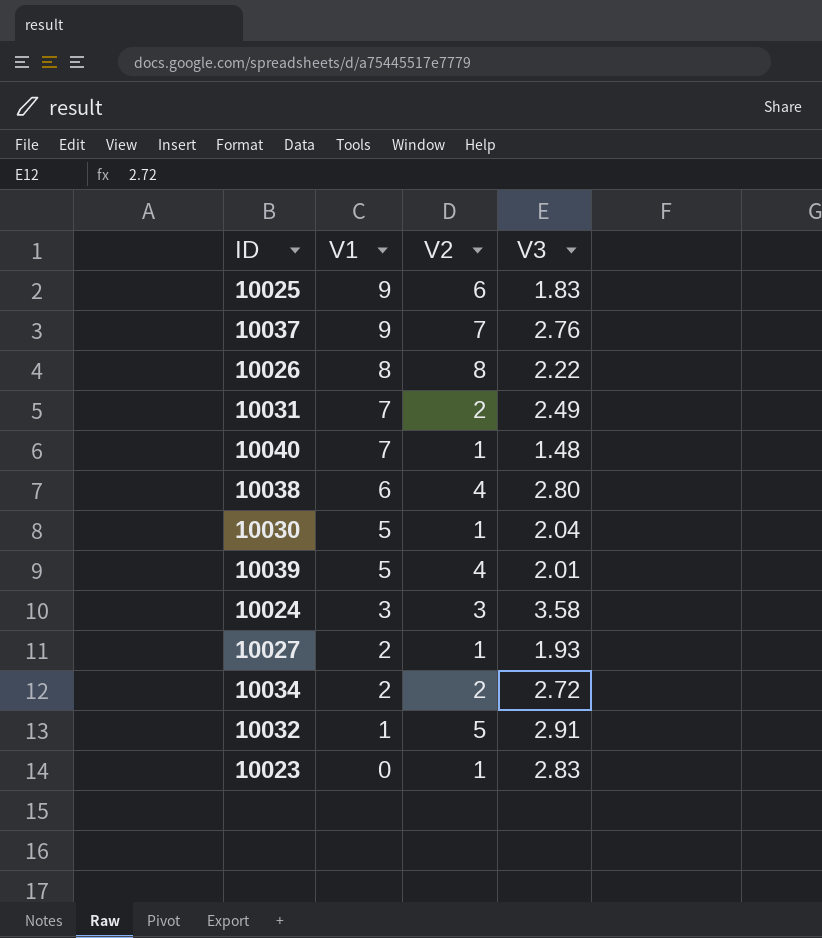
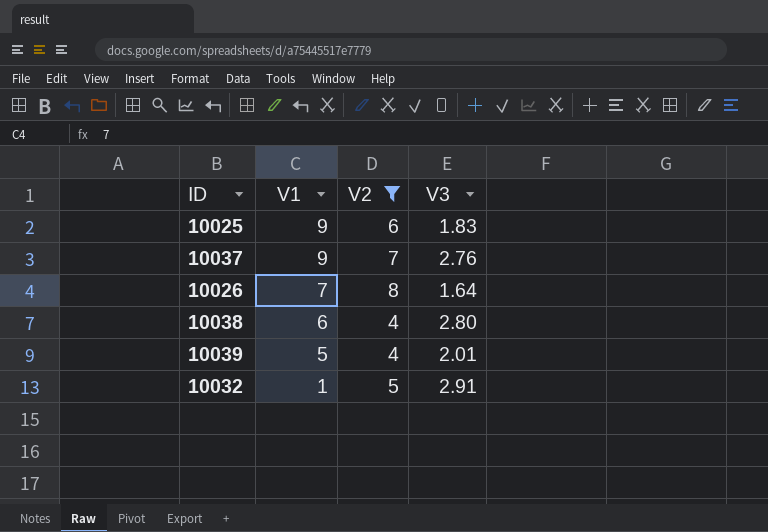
filter: none -> V2 >= 4
10026 | V1: 8 -> 7
10026 | V3: 2.22 -> 1.64

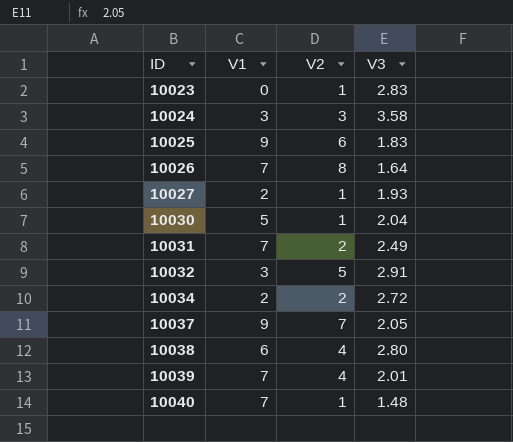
filter: V2 >= 4 -> none
row order: V1 descending -> ID ascending
10032 | V1: 1 -> 3
10037 | V3: 2.76 -> 2.05
10039 | V1: 5 -> 7

